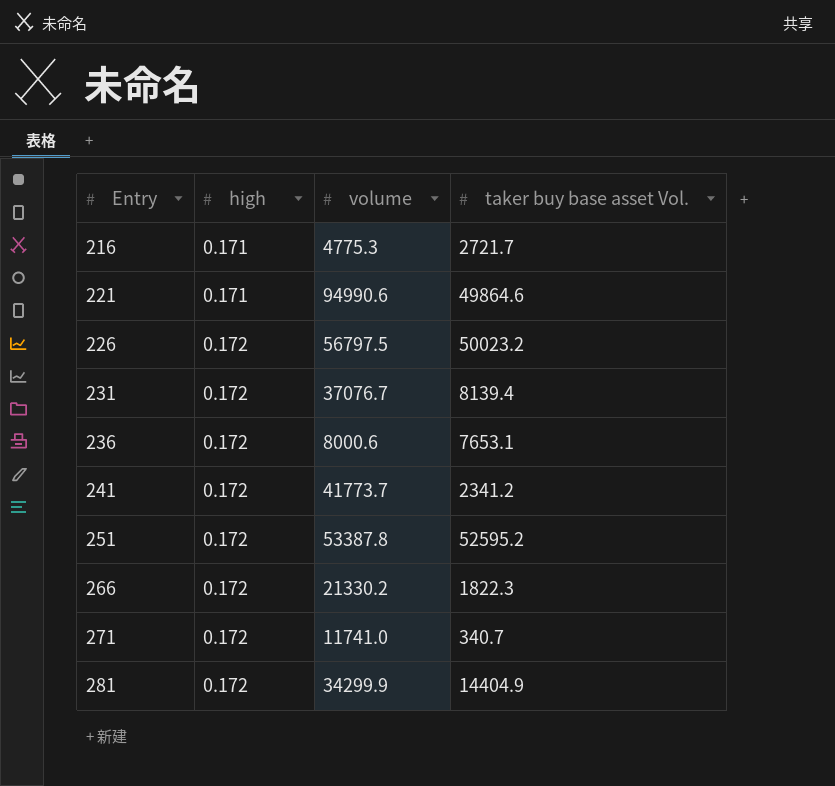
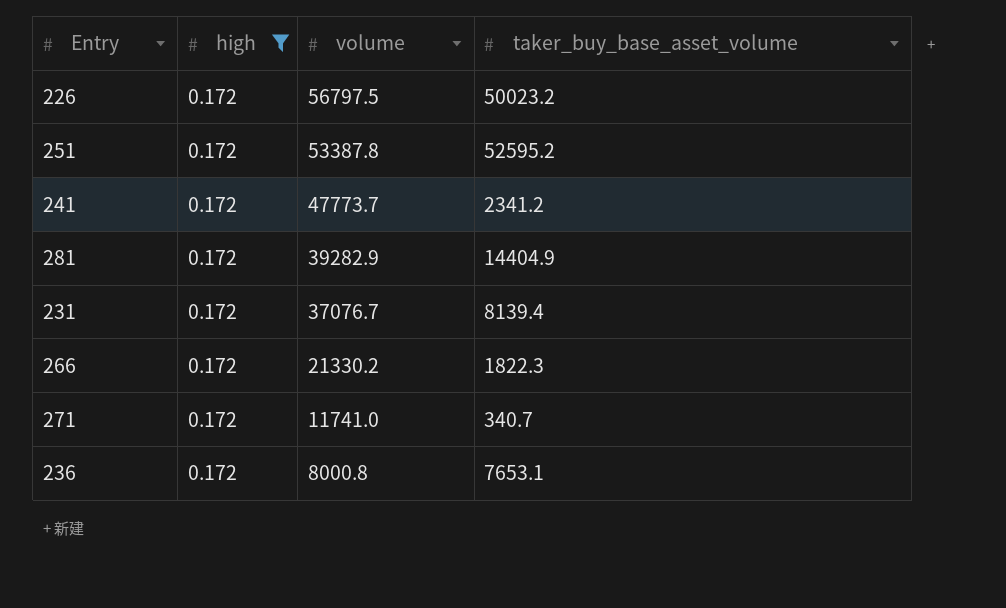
filter: none -> high = 0.172
row order: Entry ascending -> volume descending
column name: taker buy base asset Vol. -> taker_buy_base_asset_volume
241 | volume: 41773.7 -> 47773.7
281 | volume: 34299.9 -> 39282.9
236 | volume: 8000.6 -> 8000.8

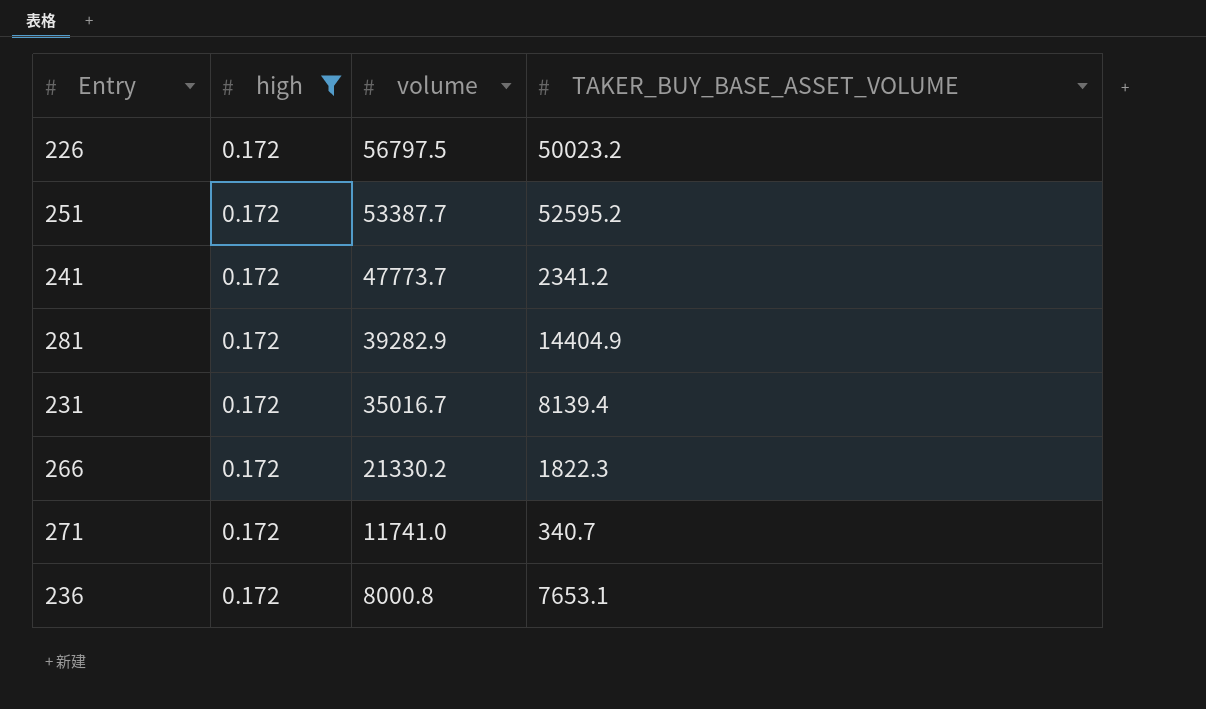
column name: taker_buy_base_asset_volume -> TAKER_BUY_BASE_ASSET_VOLUME
251 | volume: 53387.8 -> 53387.7
231 | volume: 37076.7 -> 35016.7

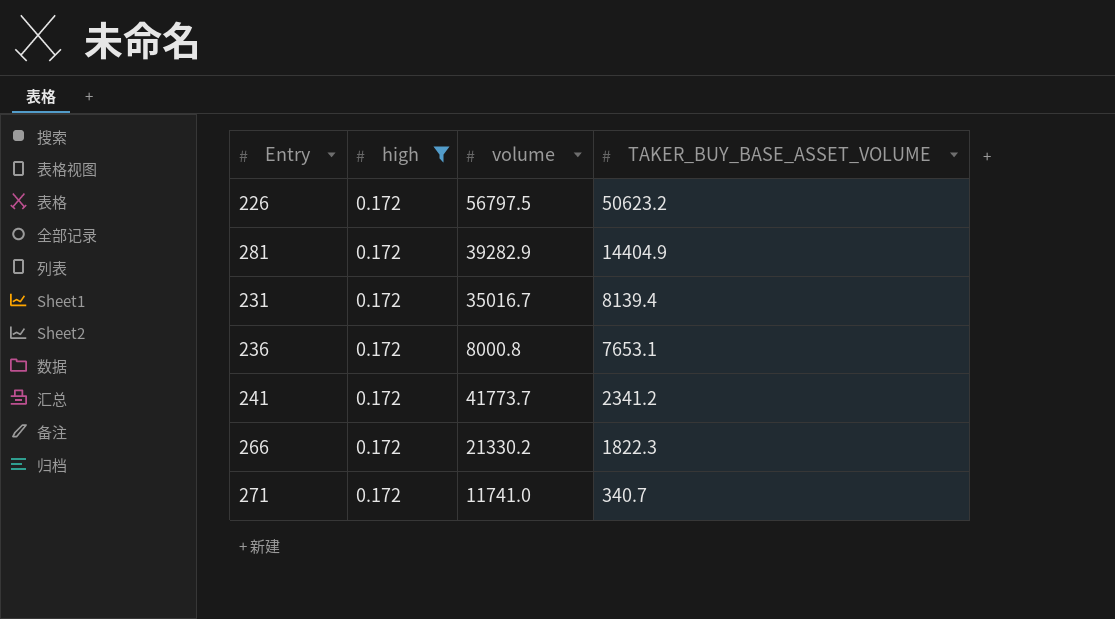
row order: volume descending -> TAKER_BUY_BASE_ASSET_VOLUME descending
row 251: 0.172 | 53387.7 | 52595.2 -> none
226 | TAKER_BUY_BASE_ASSET_VOLUME: 50023.2 -> 50623.2
241 | volume: 47773.7 -> 41773.7

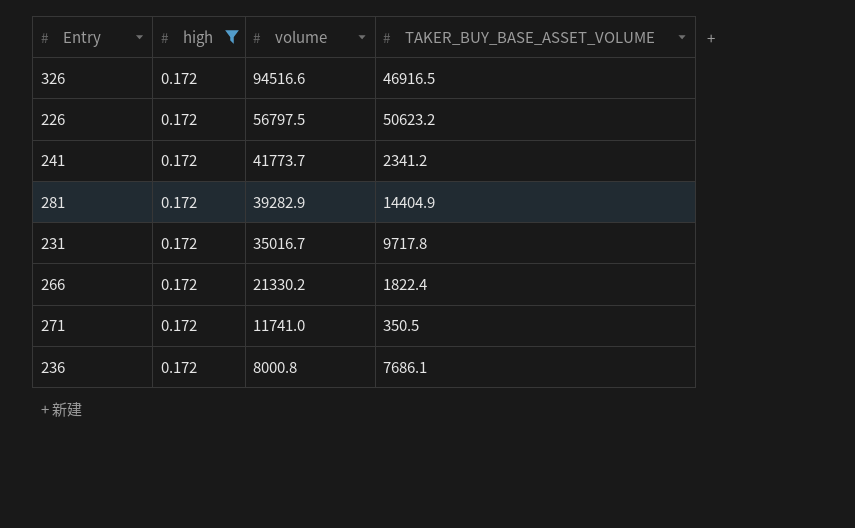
row order: TAKER_BUY_BASE_ASSET_VOLUME descending -> volume descending
row 326: none -> 0.172 | 94516.6 | 46916.5
231 | TAKER_BUY_BASE_ASSET_VOLUME: 8139.4 -> 9717.8
266 | TAKER_BUY_BASE_ASSET_VOLUME: 1822.3 -> 1822.4
271 | TAKER_BUY_BASE_ASSET_VOLUME: 340.7 -> 350.5
236 | TAKER_BUY_BASE_ASSET_VOLUME: 7653.1 -> 7686.1

